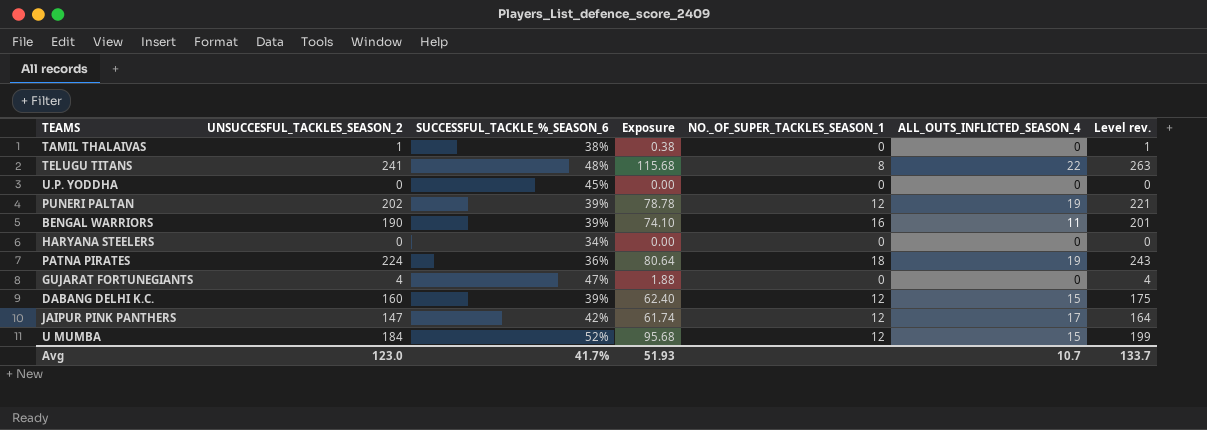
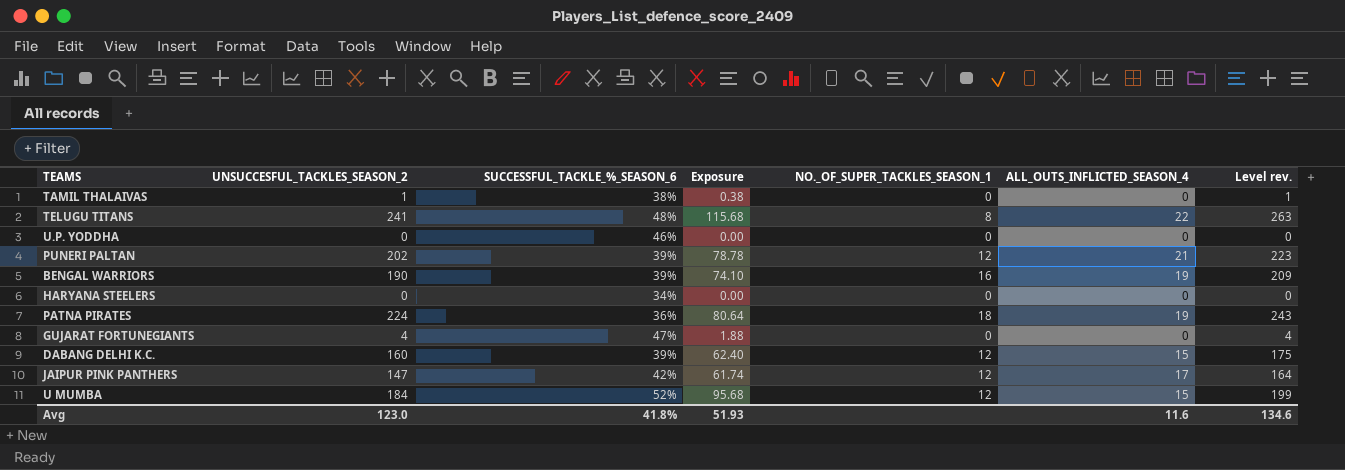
U.P. YODDHA | SUCCESSFUL_TACKLE_%_SEASON_6: 45% -> 46%
PUNERI PALTAN | ALL_OUTS_INFLICTED_SEASON_4: 19 -> 21
PUNERI PALTAN | Level rev.: 221 -> 223
BENGAL WARRIORS | ALL_OUTS_INFLICTED_SEASON_4: 11 -> 19
BENGAL WARRIORS | Level rev.: 201 -> 209
Avg | SUCCESSFUL_TACKLE_%_SEASON_6: 41.7% -> 41.8%
Avg | ALL_OUTS_INFLICTED_SEASON_4: 10.7 -> 11.6
Avg | Level rev.: 133.7 -> 134.6

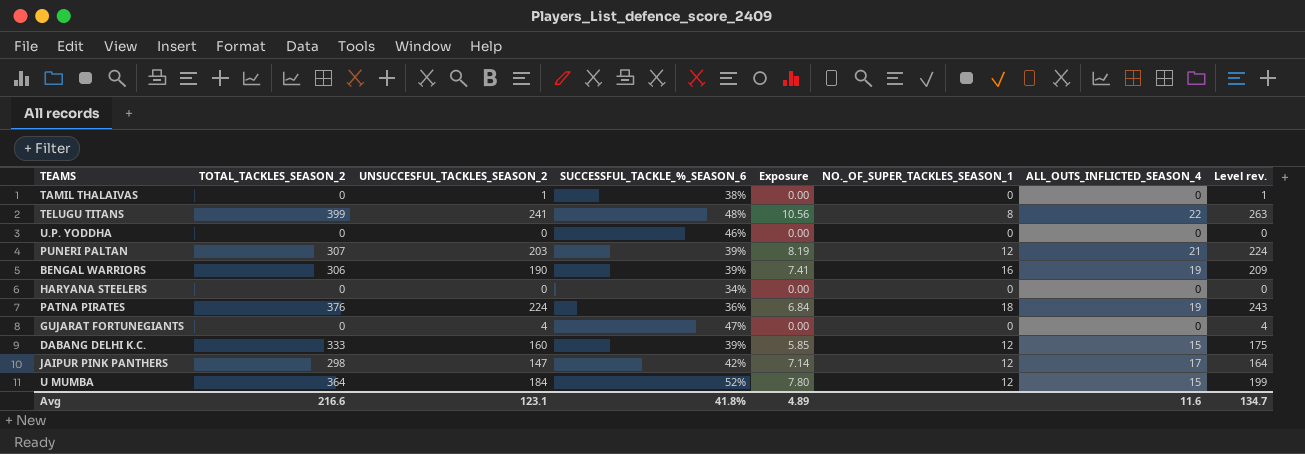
column TOTAL_TACKLES_SEASON_2 | position: none -> 2
column Exposure | formula: [UNSUCCESFUL_TACKLES_SEASON_2] * [SUCCESSFUL_TACKLE_%_SEASON_6] -> [SUCCESSFUL_TACKLE_%_SEASON_6] * [ALL_OUTS_INFLICTED_SEASON_4]
PUNERI PALTAN | UNSUCCESFUL_TACKLES_SEASON_2: 202 -> 203
PUNERI PALTAN | Level rev.: 223 -> 224
Avg | UNSUCCESFUL_TACKLES_SEASON_2: 123.0 -> 123.1
Avg | Exposure: 51.93 -> 4.89
Avg | Level rev.: 134.6 -> 134.7

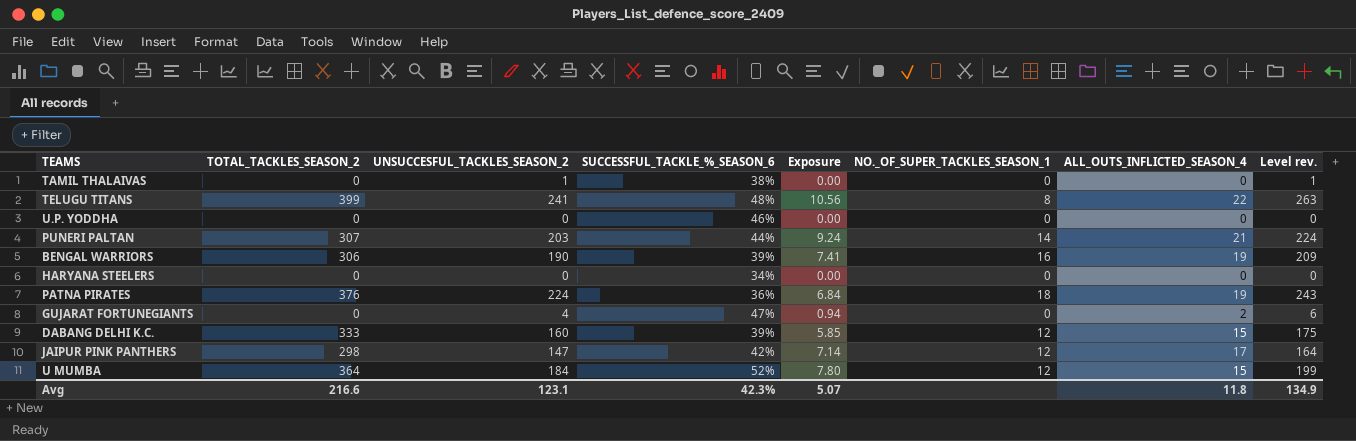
PUNERI PALTAN | SUCCESSFUL_TACKLE_%_SEASON_6: 39% -> 44%
PUNERI PALTAN | Exposure: 8.19 -> 9.24
PUNERI PALTAN | NO._OF_SUPER_TACKLES_SEASON_1: 12 -> 14
GUJARAT FORTUNEGIANTS | Exposure: 0.00 -> 0.94
GUJARAT FORTUNEGIANTS | ALL_OUTS_INFLICTED_SEASON_4: 0 -> 2
GUJARAT FORTUNEGIANTS | Level rev.: 4 -> 6
Avg | SUCCESSFUL_TACKLE_%_SEASON_6: 41.8% -> 42.3%
Avg | Exposure: 4.89 -> 5.07
Avg | ALL_OUTS_INFLICTED_SEASON_4: 11.6 -> 11.8
Avg | Level rev.: 134.7 -> 134.9

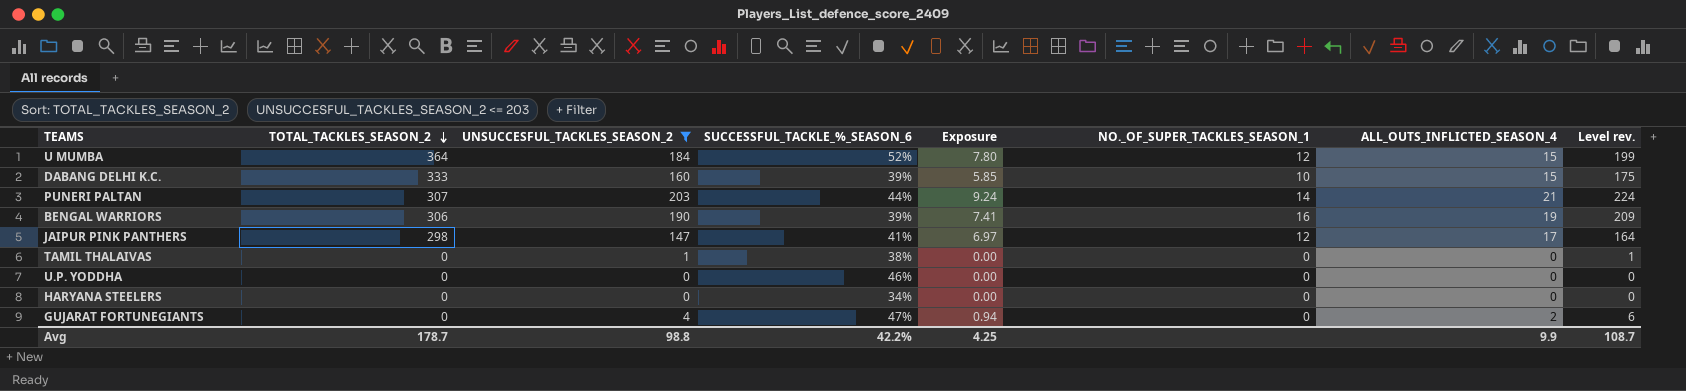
filter: none -> UNSUCCESFUL_TACKLES_SEASON_2 <= 203
row order: none -> TOTAL_TACKLES_SEASON_2 descending
DABANG DELHI K.C. | NO._OF_SUPER_TACKLES_SEASON_1: 12 -> 10
JAIPUR PINK PANTHERS | SUCCESSFUL_TACKLE_%_SEASON_6: 42% -> 41%
JAIPUR PINK PANTHERS | Exposure: 7.14 -> 6.97
Avg | TOTAL_TACKLES_SEASON_2: 216.6 -> 178.7
Avg | UNSUCCESFUL_TACKLES_SEASON_2: 123.1 -> 98.8
Avg | SUCCESSFUL_TACKLE_%_SEASON_6: 42.3% -> 42.2%
Avg | Exposure: 5.07 -> 4.25
Avg | ALL_OUTS_INFLICTED_SEASON_4: 11.8 -> 9.9
Avg | Level rev.: 134.9 -> 108.7

